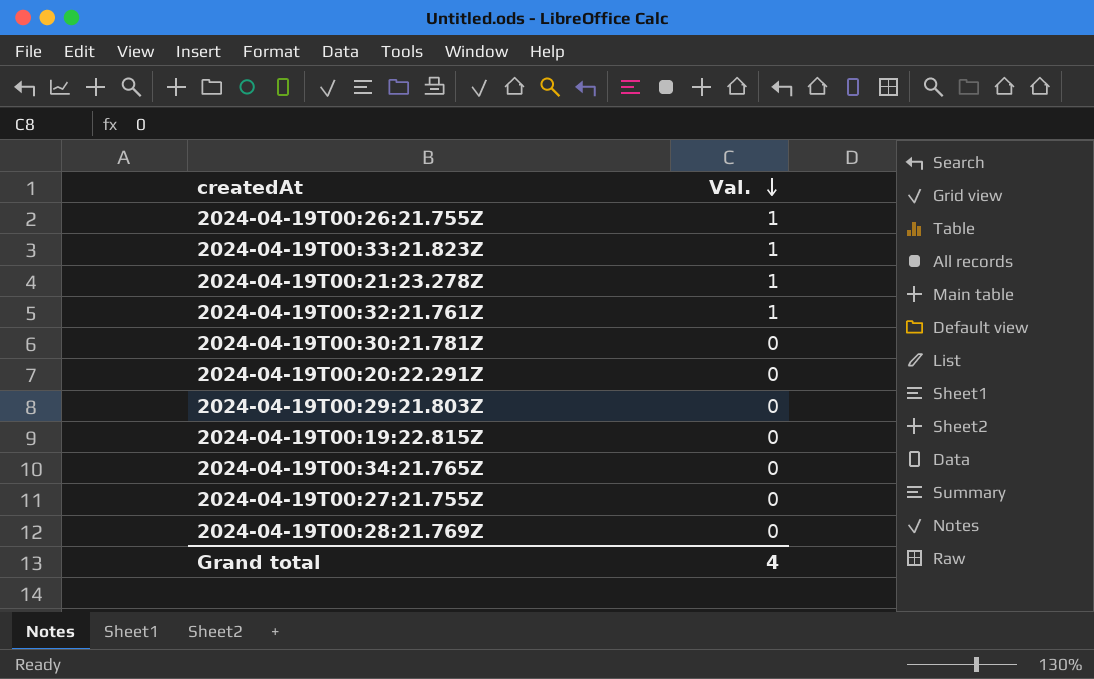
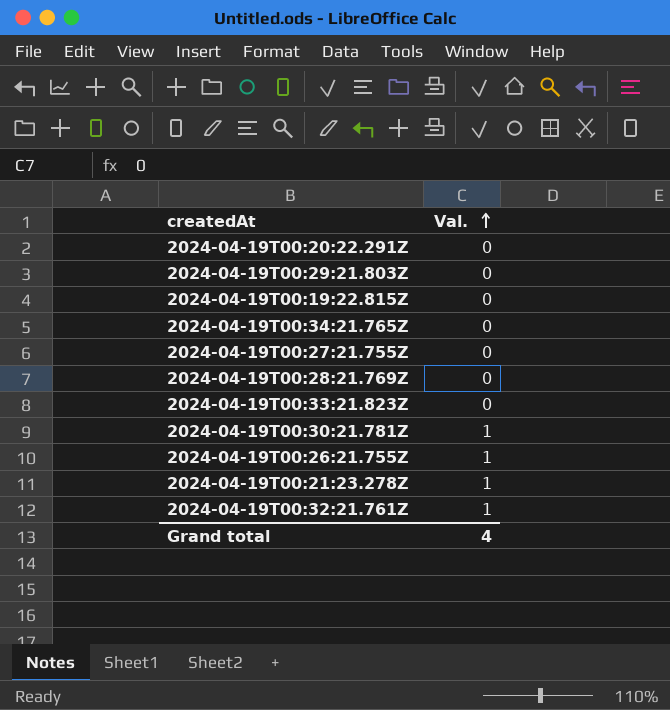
row order: Val. descending -> Val. ascending
2024-04-19T00:33:21.823Z | Val.: 1 -> 0
2024-04-19T00:30:21.781Z | Val.: 0 -> 1

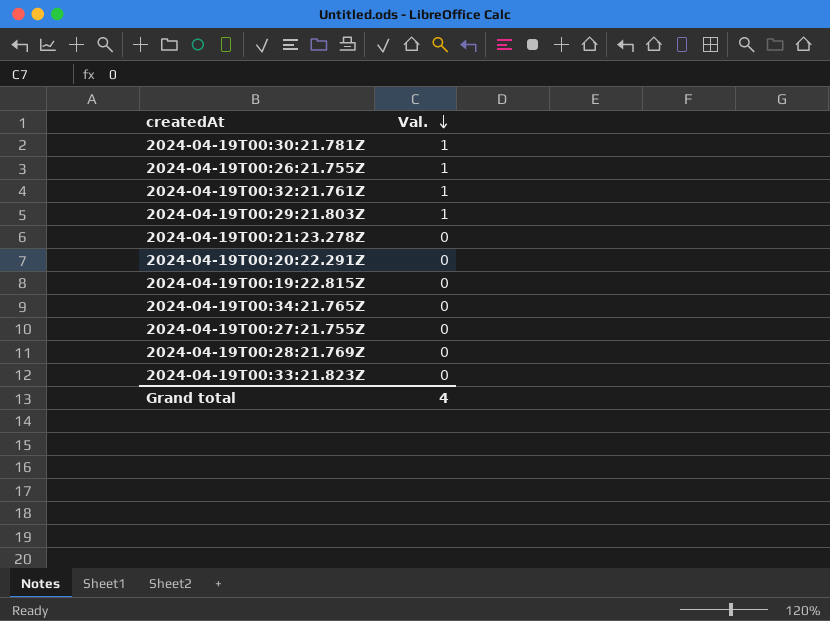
row order: Val. ascending -> Val. descending
2024-04-19T00:29:21.803Z | Val.: 0 -> 1
2024-04-19T00:21:23.278Z | Val.: 1 -> 0

